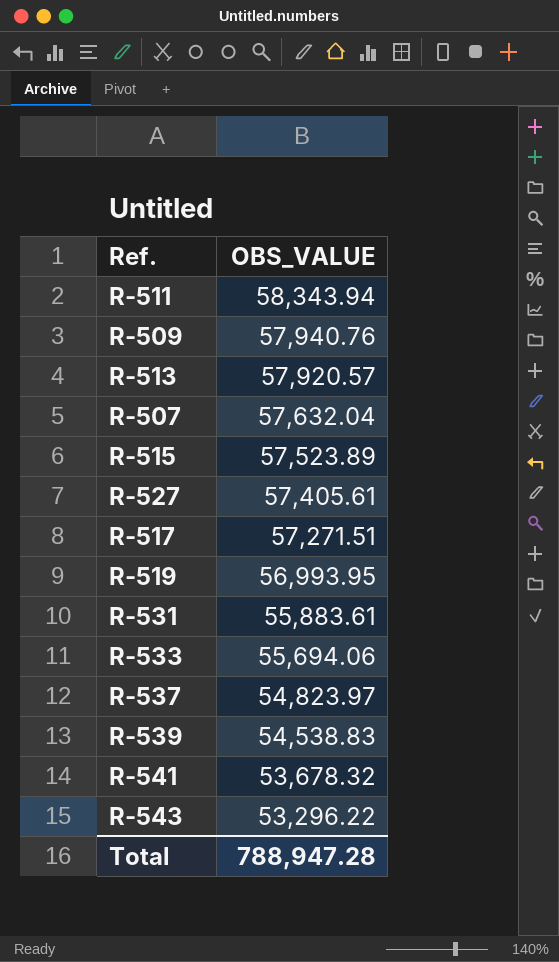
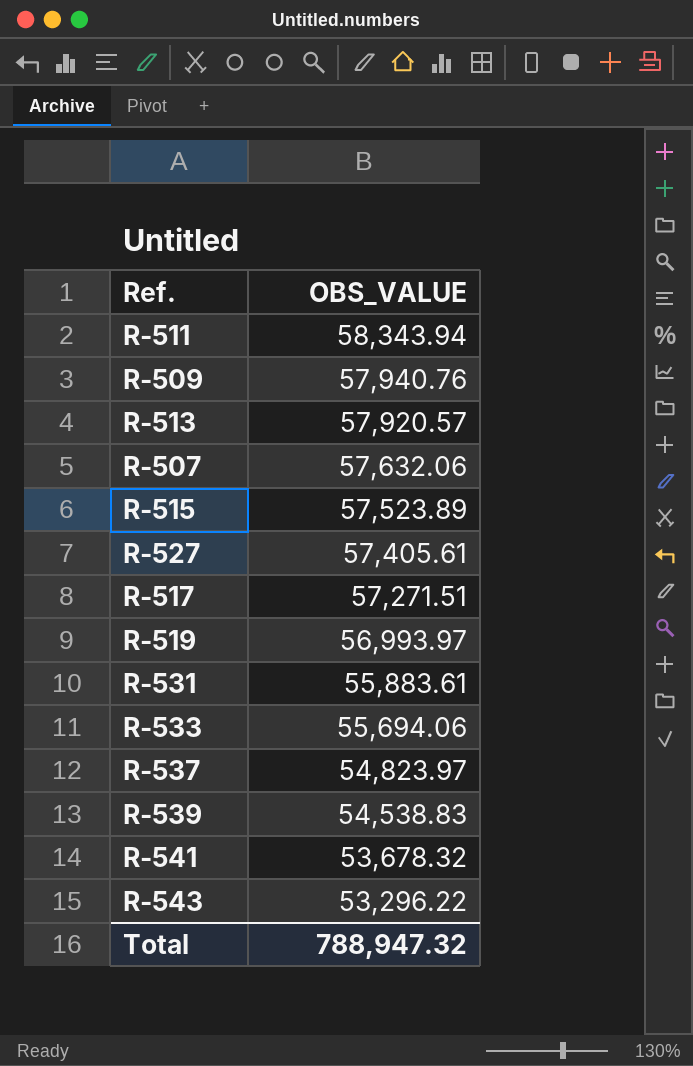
R-507 | OBS_VALUE: 57,632.04 -> 57,632.06
R-519 | OBS_VALUE: 56,993.95 -> 56,993.97
Total | OBS_VALUE: 788,947.28 -> 788,947.32

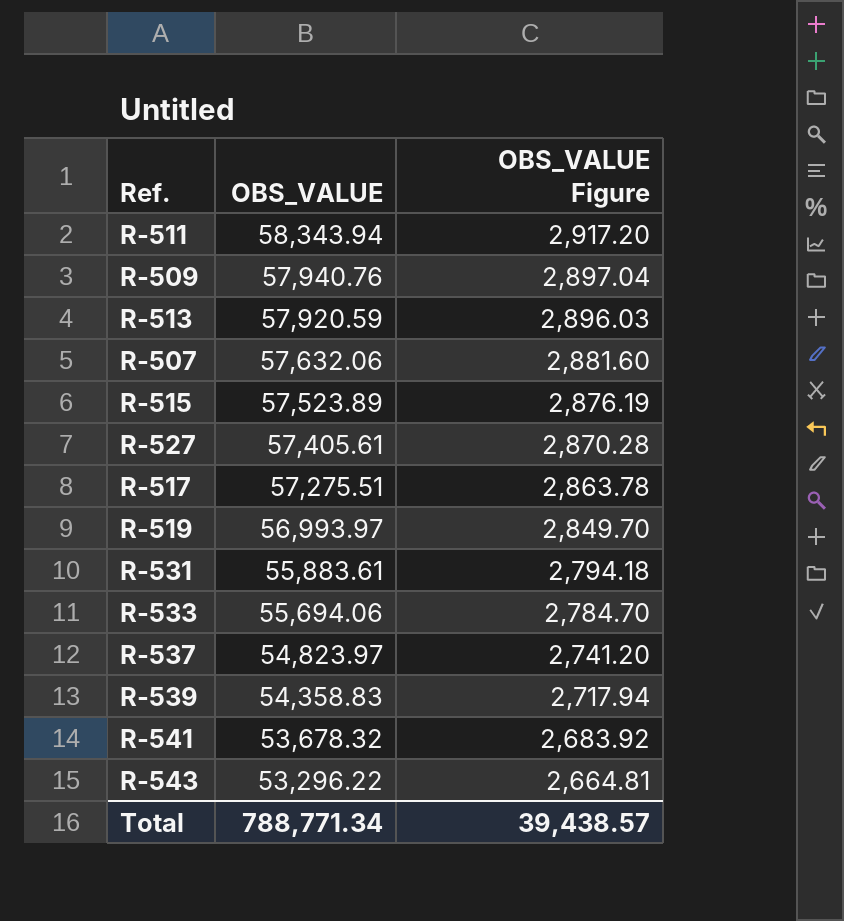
column OBS_VALUE Figure | formula: none -> [OBS_VALUE] * 0.05
R-513 | OBS_VALUE: 57,920.57 -> 57,920.59
R-517 | OBS_VALUE: 57,271.51 -> 57,275.51
R-539 | OBS_VALUE: 54,538.83 -> 54,358.83
Total | OBS_VALUE: 788,947.32 -> 788,771.34

